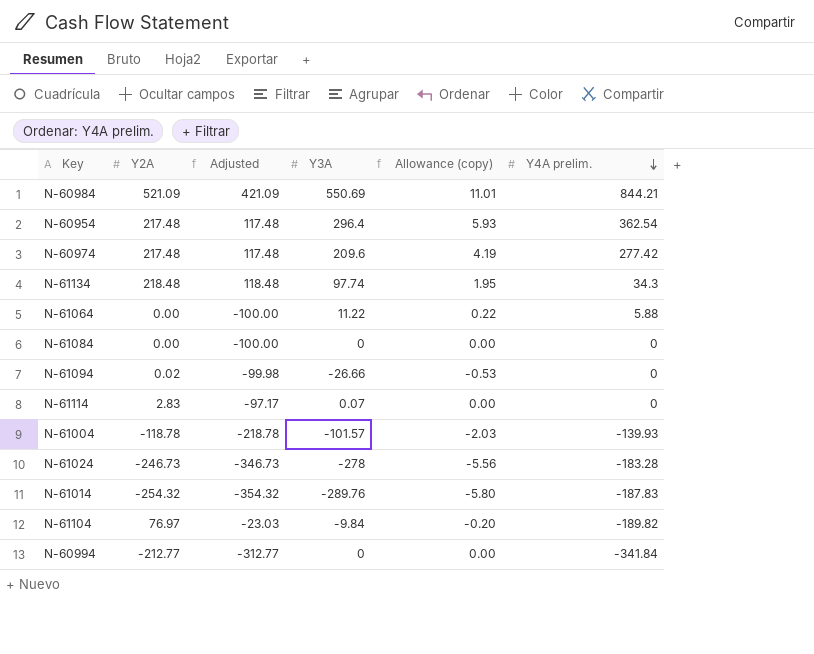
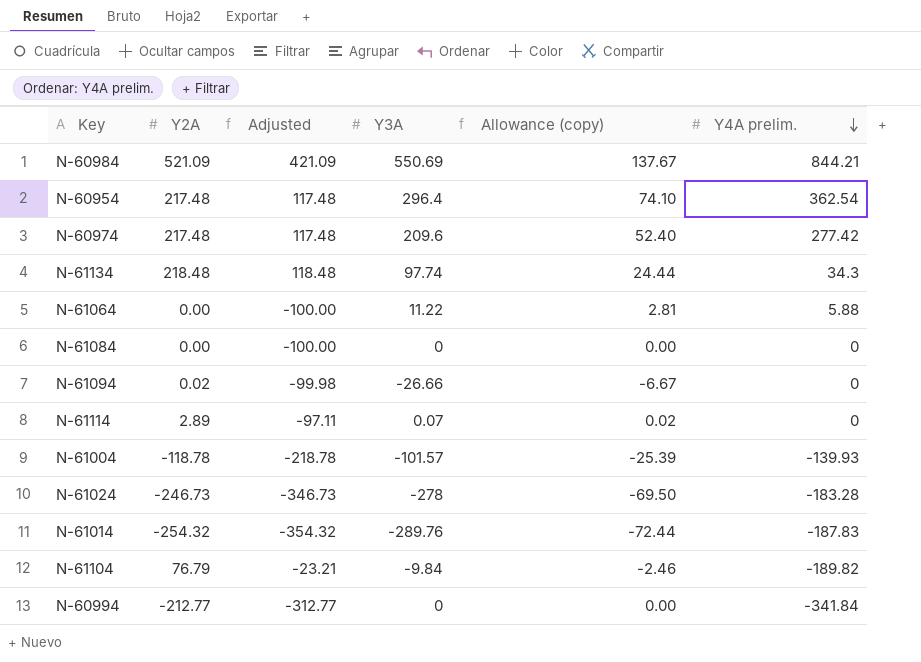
column Allowance (copy) | formula: [Y3A] * 0.02 -> [Y3A] * 0.25
N-61114 | Y2A: 2.83 -> 2.89
N-61114 | Adjusted: -97.17 -> -97.11
N-61104 | Y2A: 76.97 -> 76.79
N-61104 | Adjusted: -23.03 -> -23.21

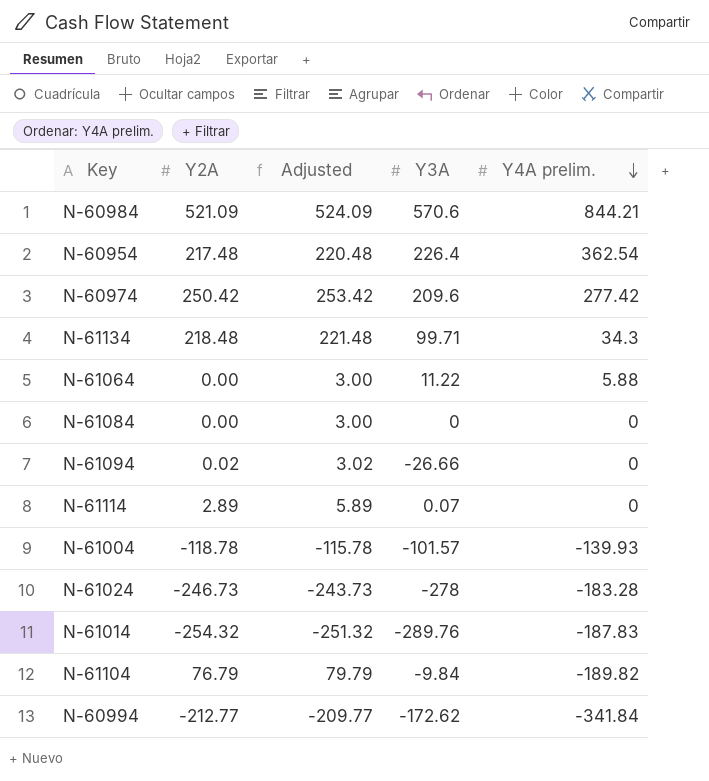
column Allowance (copy) | formula: [Y3A] * 0.25 -> none
column Adjusted | formula: [Y2A] - 100 -> [Y2A] + 3
N-60984 | Y3A: 550.69 -> 570.6
N-60954 | Y3A: 296.4 -> 226.4
N-60974 | Y2A: 217.48 -> 250.42
N-61134 | Y3A: 97.74 -> 99.71
N-60994 | Y3A: 0 -> -172.62

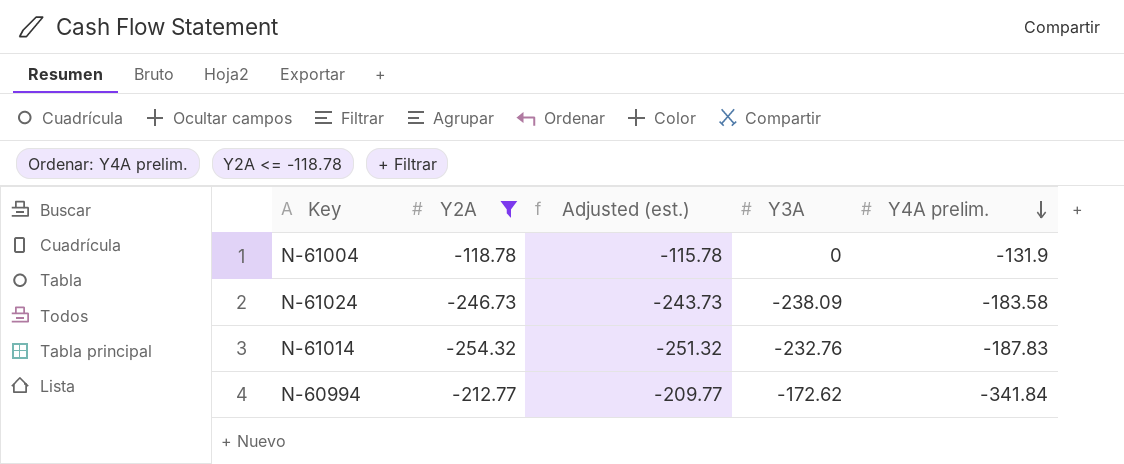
filter: none -> Y2A <= -118.78
column name: Adjusted -> Adjusted (est.)
N-61004 | Y3A: -101.57 -> 0
N-61004 | Y4A prelim.: -139.93 -> -131.9
N-61024 | Y3A: -278 -> -238.09
N-61024 | Y4A prelim.: -183.28 -> -183.58
N-61014 | Y3A: -289.76 -> -232.76

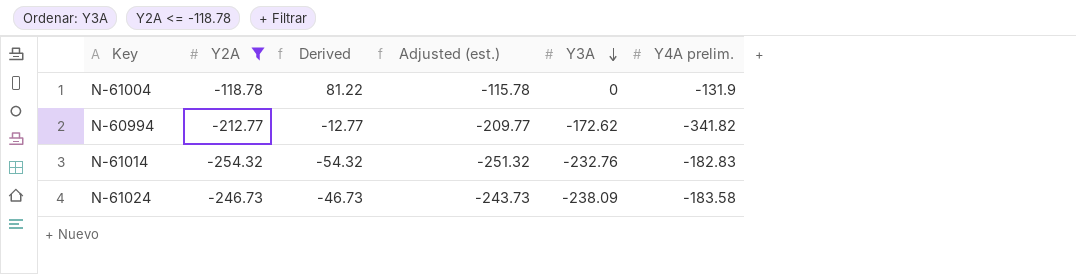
row order: Y4A prelim. descending -> Y3A descending
column Derived | formula: none -> [Y2A] + 200
N-60994 | Y4A prelim.: -341.84 -> -341.82
N-61014 | Y4A prelim.: -187.83 -> -182.83

